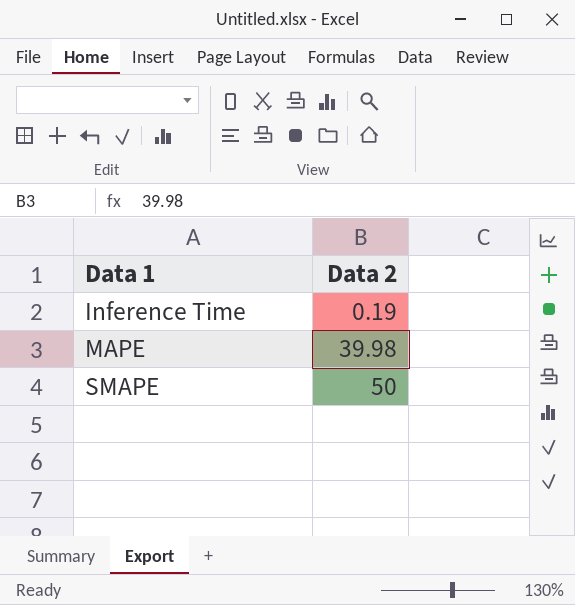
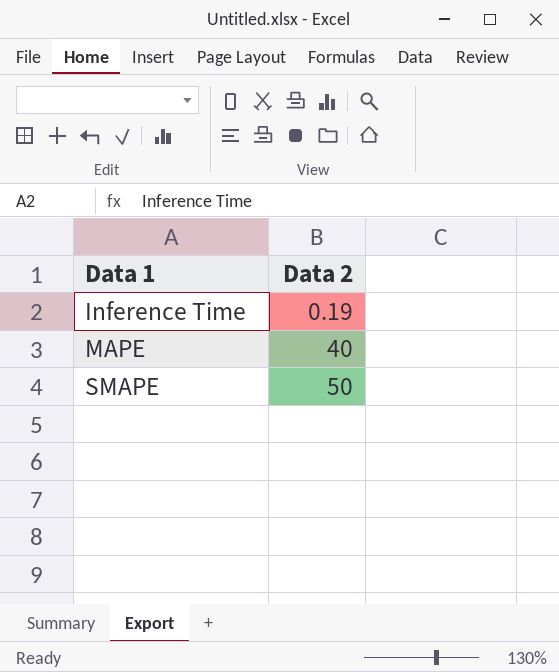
MAPE | Data 2: 39.98 -> 40

